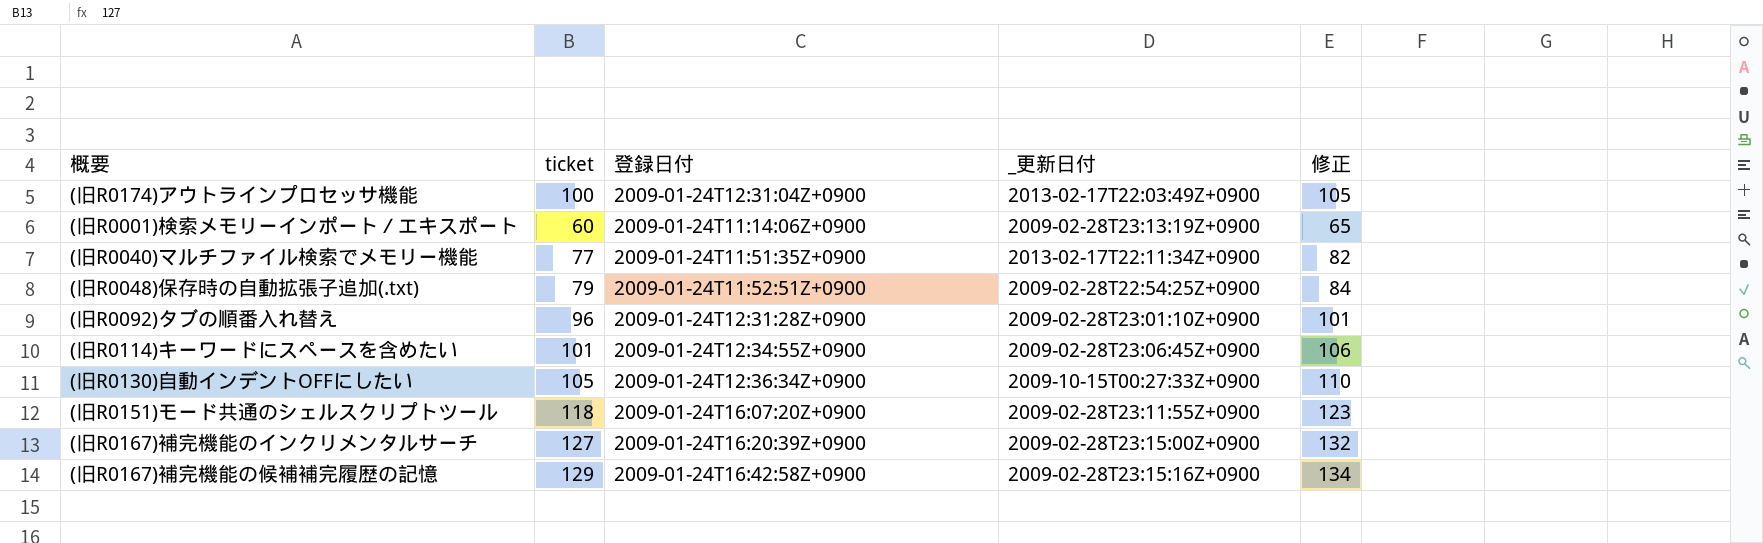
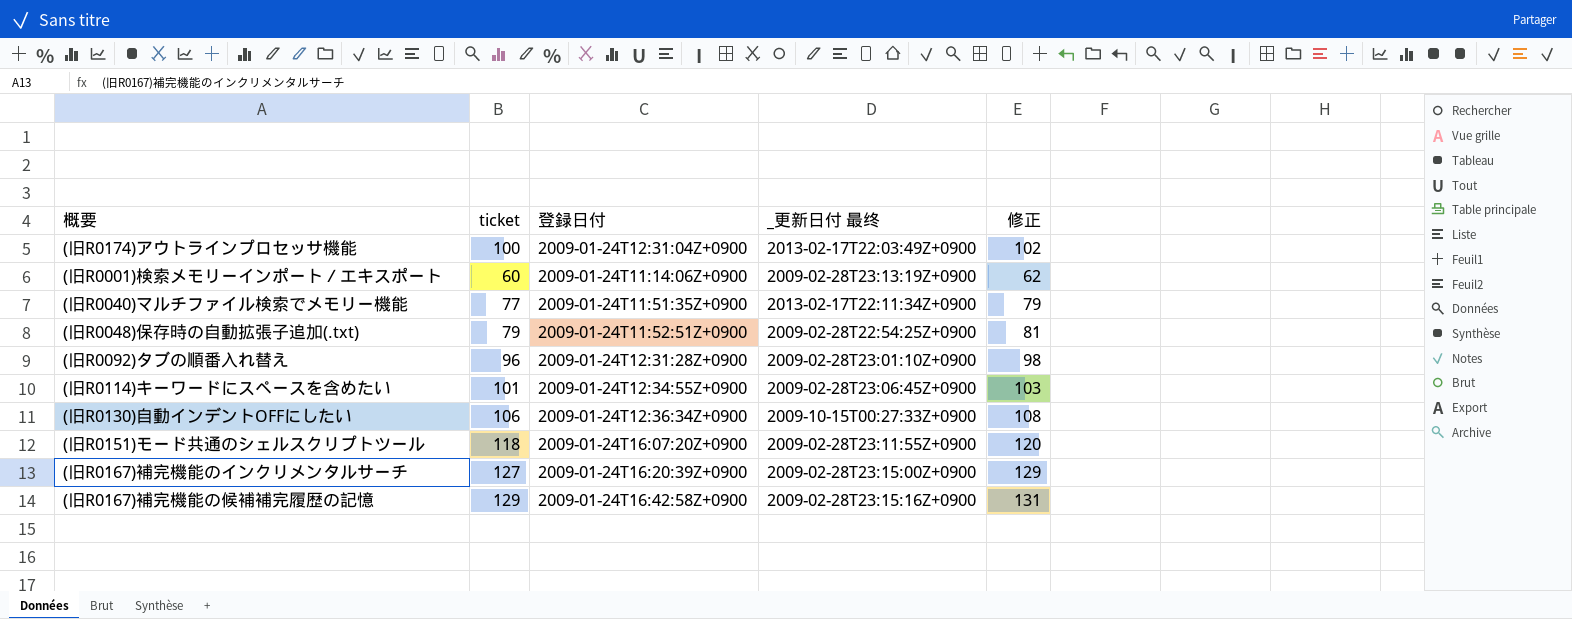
column name: _更新日付 -> _更新日付 最终
column 修正 | formula: [ticket] + 5 -> [ticket] + 2
(旧R0130)自動インデントOFFにしたい | ticket: 105 -> 106

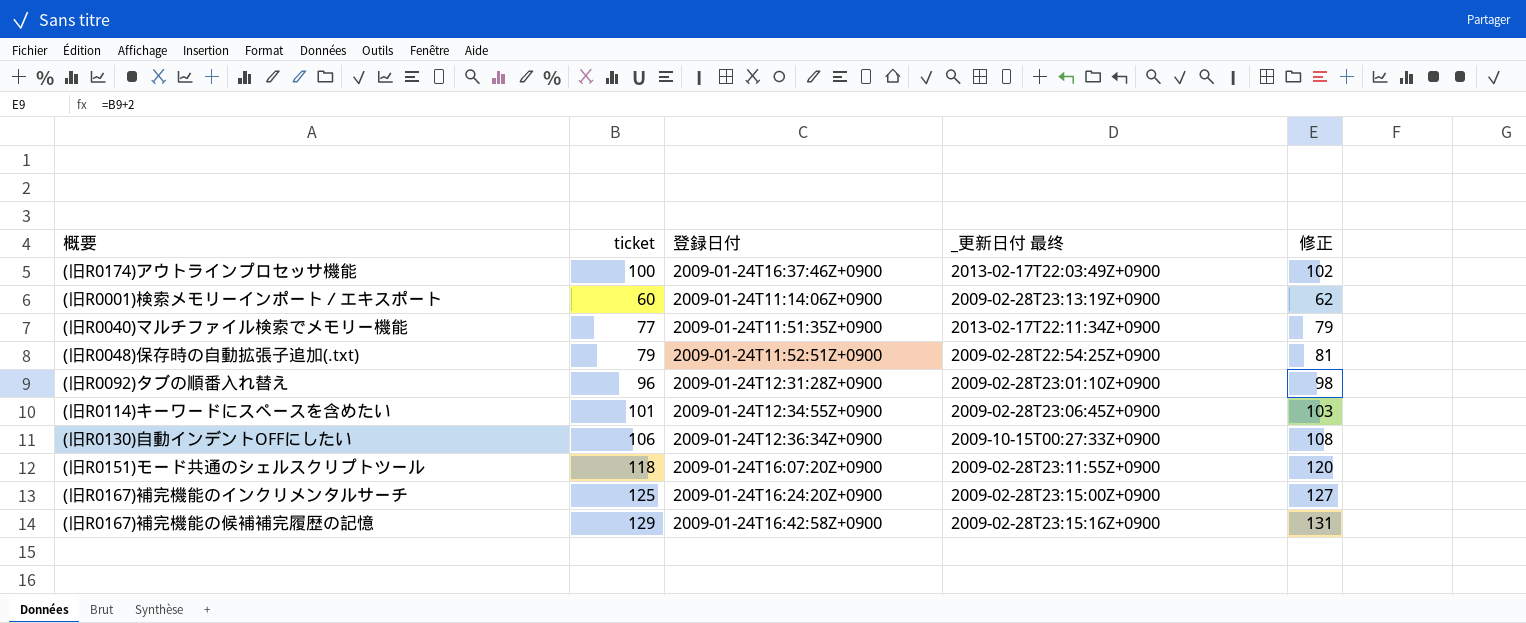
(旧R0174)アウトラインプロセッサ機能 | 登録日付: 2009-01-24T12:31:04Z+0900 -> 2009-01-24T16:37:46Z+0900
(旧R0167)補完機能のインクリメンタルサーチ | ticket: 127 -> 125
(旧R0167)補完機能のインクリメンタルサーチ | 登録日付: 2009-01-24T16:20:39Z+0900 -> 2009-01-24T16:24:20Z+0900
(旧R0167)補完機能のインクリメンタルサーチ | 修正: 129 -> 127

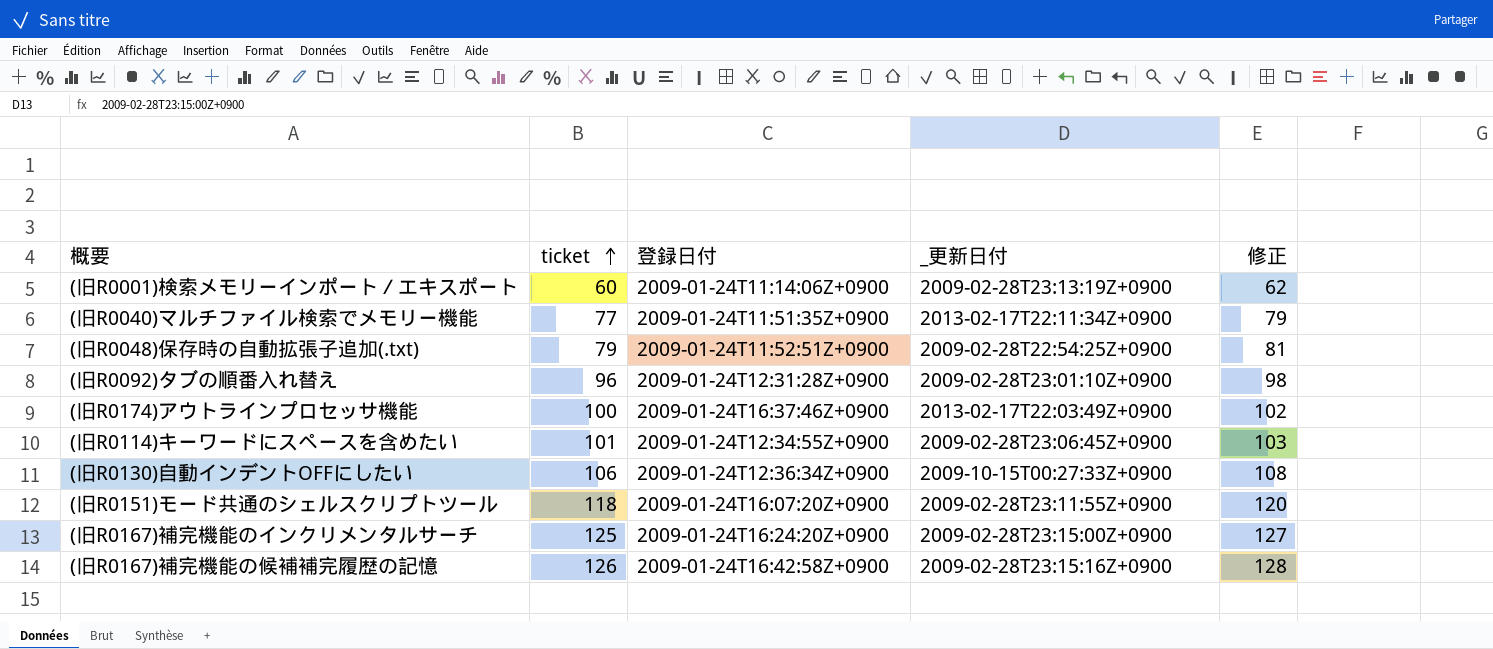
row order: none -> ticket ascending
column name: _更新日付 最终 -> _更新日付
(旧R0167)補完機能の候補補完履歴の記憶 | ticket: 129 -> 126
(旧R0167)補完機能の候補補完履歴の記憶 | 修正: 131 -> 128

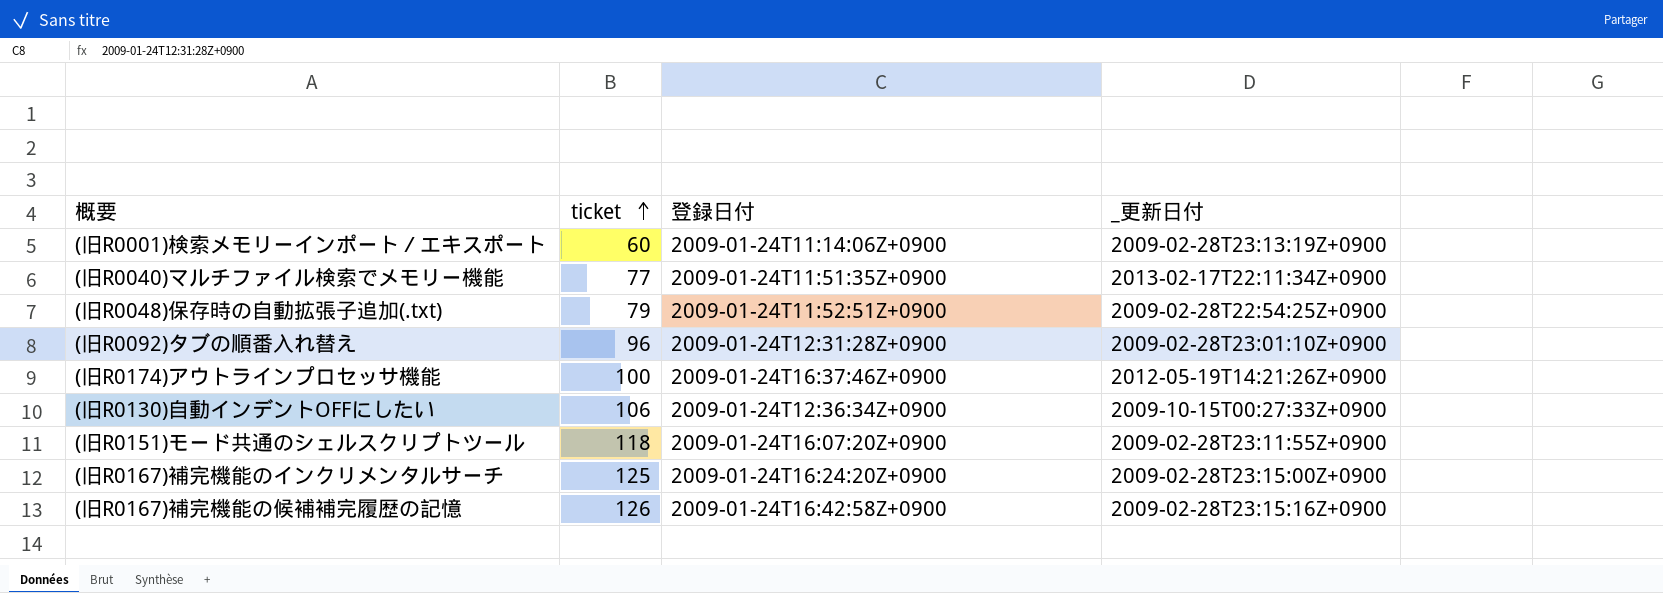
column 修正 | formula: [ticket] + 2 -> none
row (旧R0114)キーワードにスペースを含めたい: 101 | 2009-01-24T12:34:55Z+0900 | 2009-02-28T23:06:45Z+0900 | 103 -> none
(旧R0174)アウトラインプロセッサ機能 | _更新日付: 2013-02-17T22:03:49Z+0900 -> 2012-05-19T14:21:26Z+0900

